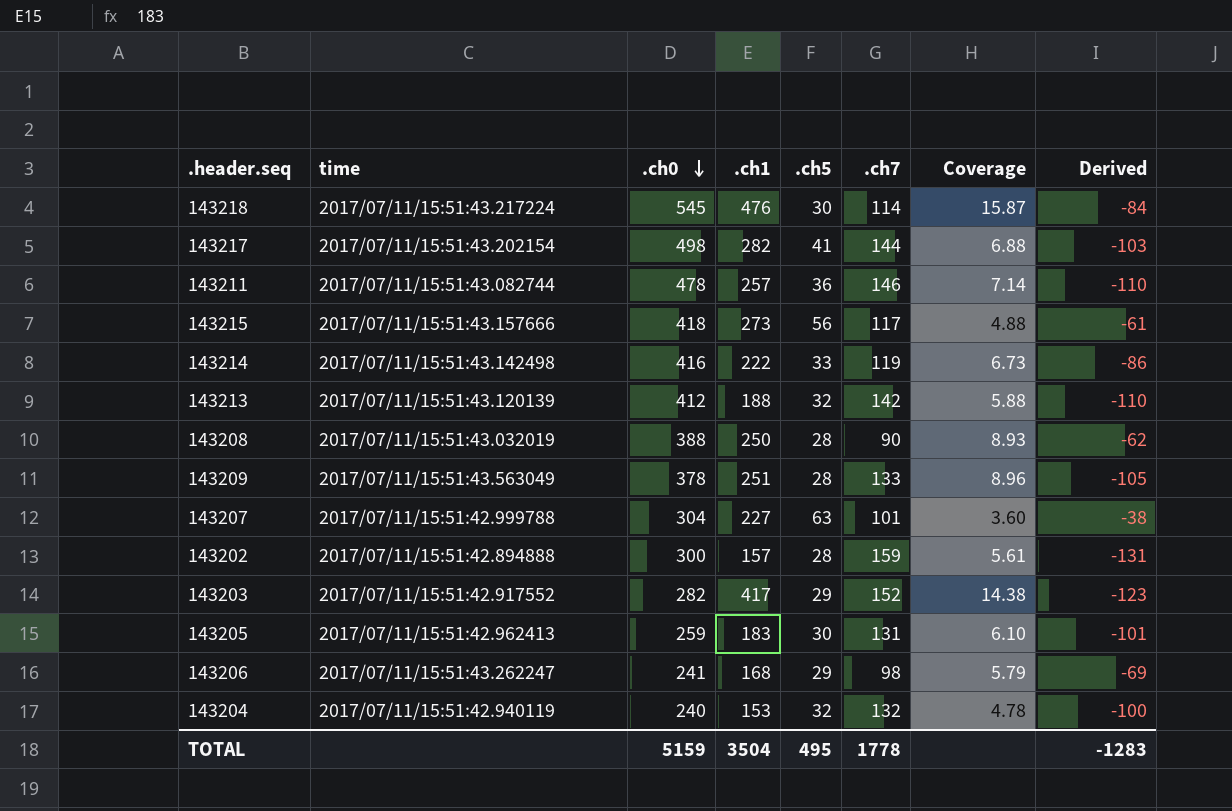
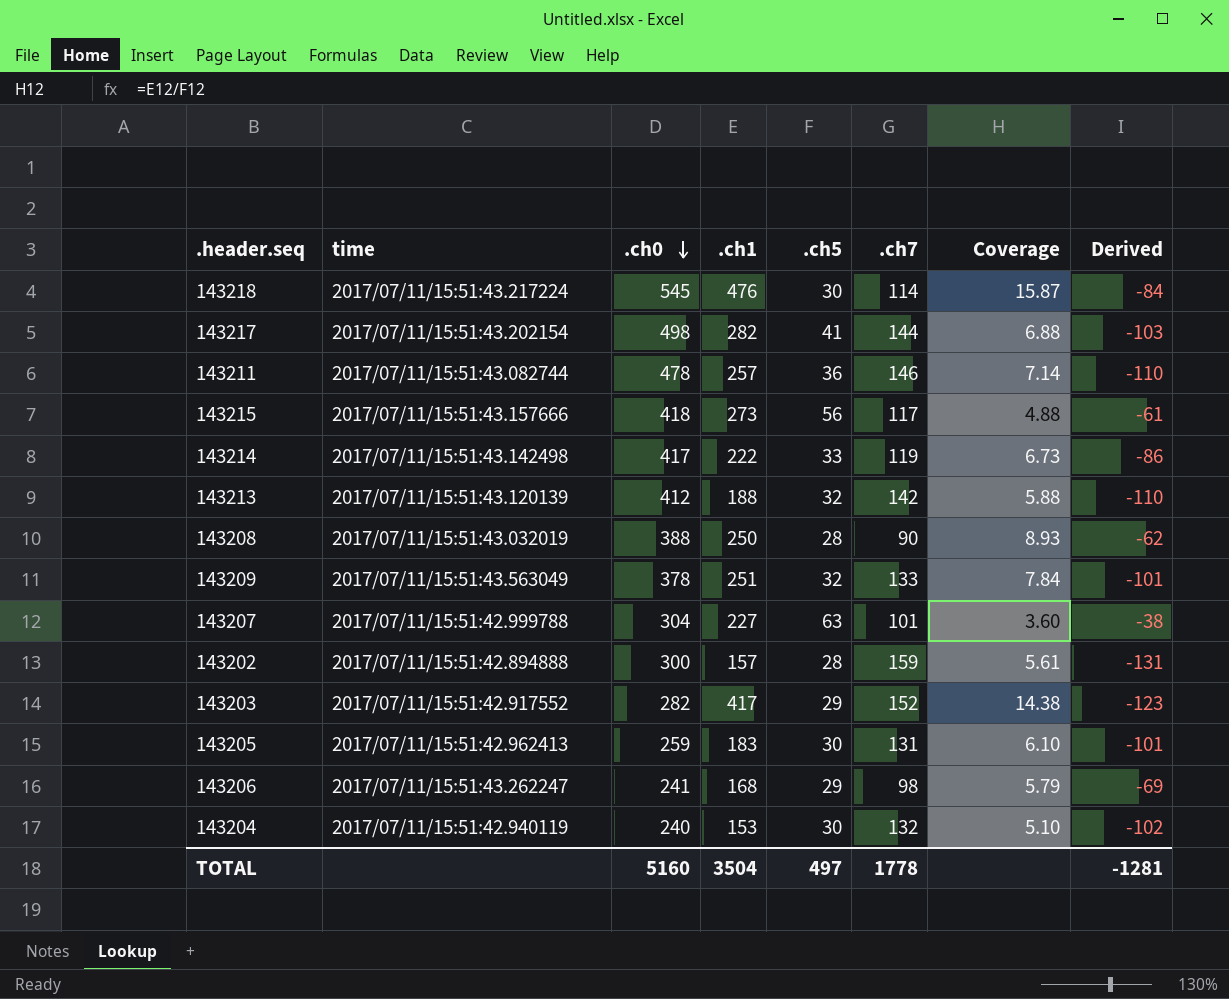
143214 | .ch0: 416 -> 417
143209 | .ch5: 28 -> 32
143209 | Coverage: 8.96 -> 7.84
143209 | Derived: -105 -> -101
143204 | .ch5: 32 -> 30
143204 | Coverage: 4.78 -> 5.10
143204 | Derived: -100 -> -102
TOTAL | .ch0: 5159 -> 5160
TOTAL | .ch5: 495 -> 497
TOTAL | Derived: -1283 -> -1281

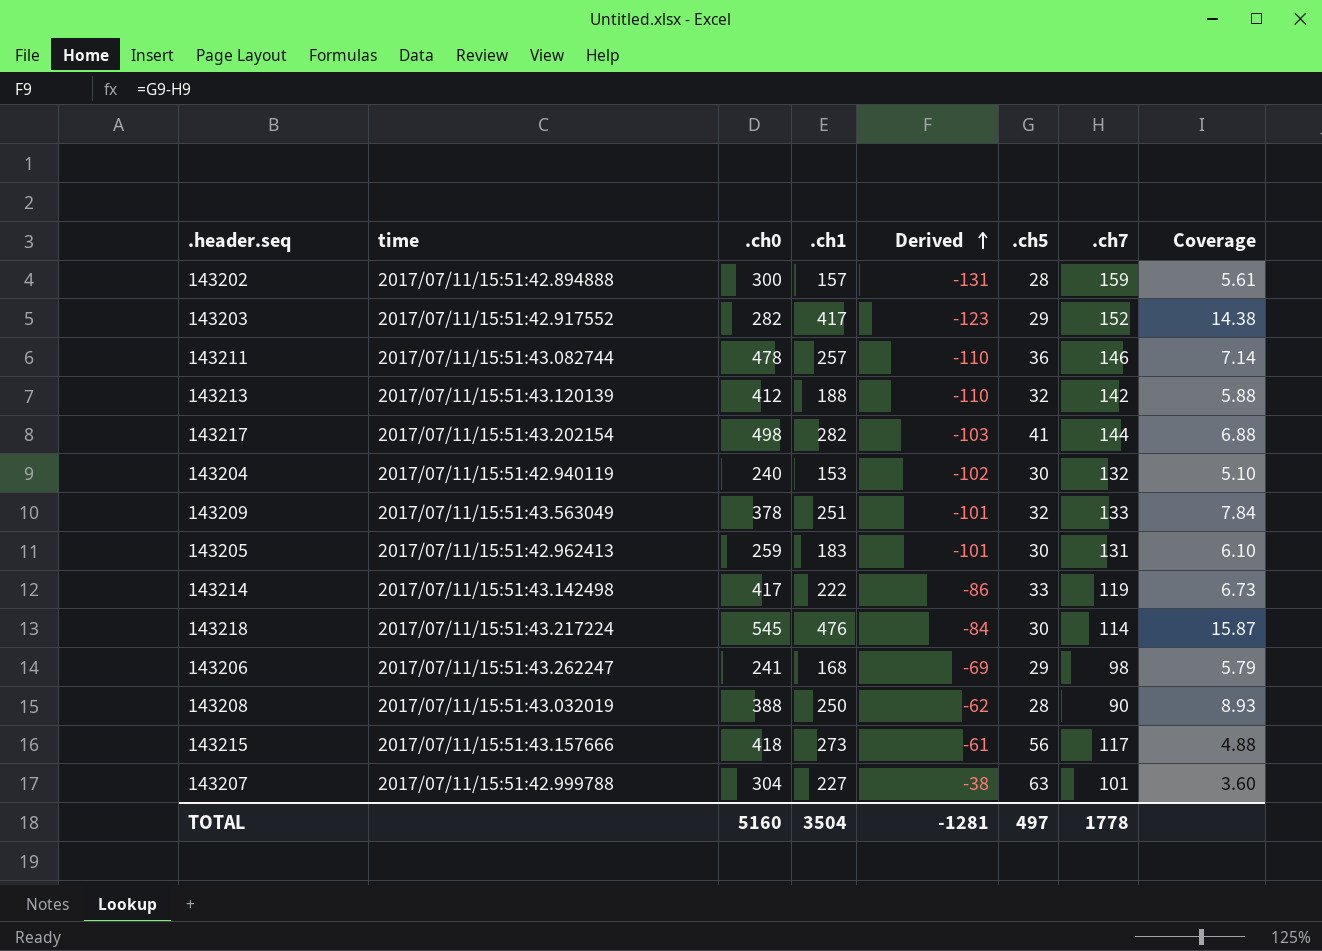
row order: .ch0 descending -> Derived ascending
column Derived | position: 8 -> 5

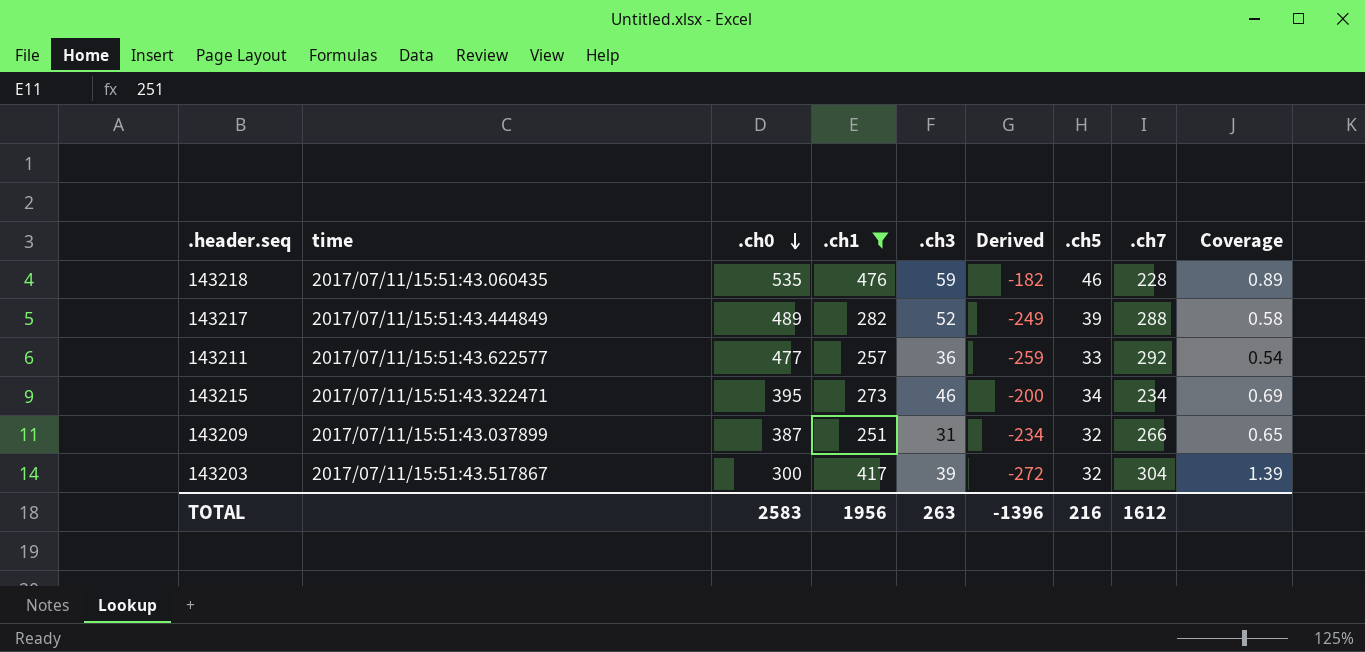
filter: none -> .ch1 >= 251
row order: Derived ascending -> .ch0 descending
column .ch3 | position: none -> 5
column Coverage | formula: [.ch1] / [.ch5] -> [.ch1] / [.ch0]
143218 | time: 2017/07/11/15:51:43.217224 -> 2017/07/11/15:51:43.060435
143218 | .ch0: 545 -> 535
143218 | Derived: -84 -> -182
143218 | .ch5: 30 -> 46
143218 | .ch7: 114 -> 228
143217 | time: 2017/07/11/15:51:43.202154 -> 2017/07/11/15:51:43.444849
143217 | .ch0: 498 -> 489
143217 | Derived: -103 -> -249
143217 | .ch5: 41 -> 39
143217 | .ch7: 144 -> 288
143211 | time: 2017/07/11/15:51:43.082744 -> 2017/07/11/15:51:43.622577
143211 | .ch0: 478 -> 477
143211 | Derived: -110 -> -259
143211 | .ch5: 36 -> 33
143211 | .ch7: 146 -> 292
143215 | time: 2017/07/11/15:51:43.157666 -> 2017/07/11/15:51:43.322471
143215 | .ch0: 418 -> 395
143215 | Derived: -61 -> -200
143215 | .ch5: 56 -> 34
143215 | .ch7: 117 -> 234
143209 | time: 2017/07/11/15:51:43.563049 -> 2017/07/11/15:51:43.037899
143209 | .ch0: 378 -> 387
143209 | Derived: -101 -> -234
143209 | .ch7: 133 -> 266
143203 | time: 2017/07/11/15:51:42.917552 -> 2017/07/11/15:51:43.517867
143203 | .ch0: 282 -> 300
143203 | Derived: -123 -> -272
143203 | .ch5: 29 -> 32
143203 | .ch7: 152 -> 304
TOTAL | .ch0: 5160 -> 2583
TOTAL | .ch1: 3504 -> 1956
TOTAL | Derived: -1281 -> -1396
TOTAL | .ch5: 497 -> 216
TOTAL | .ch7: 1778 -> 1612

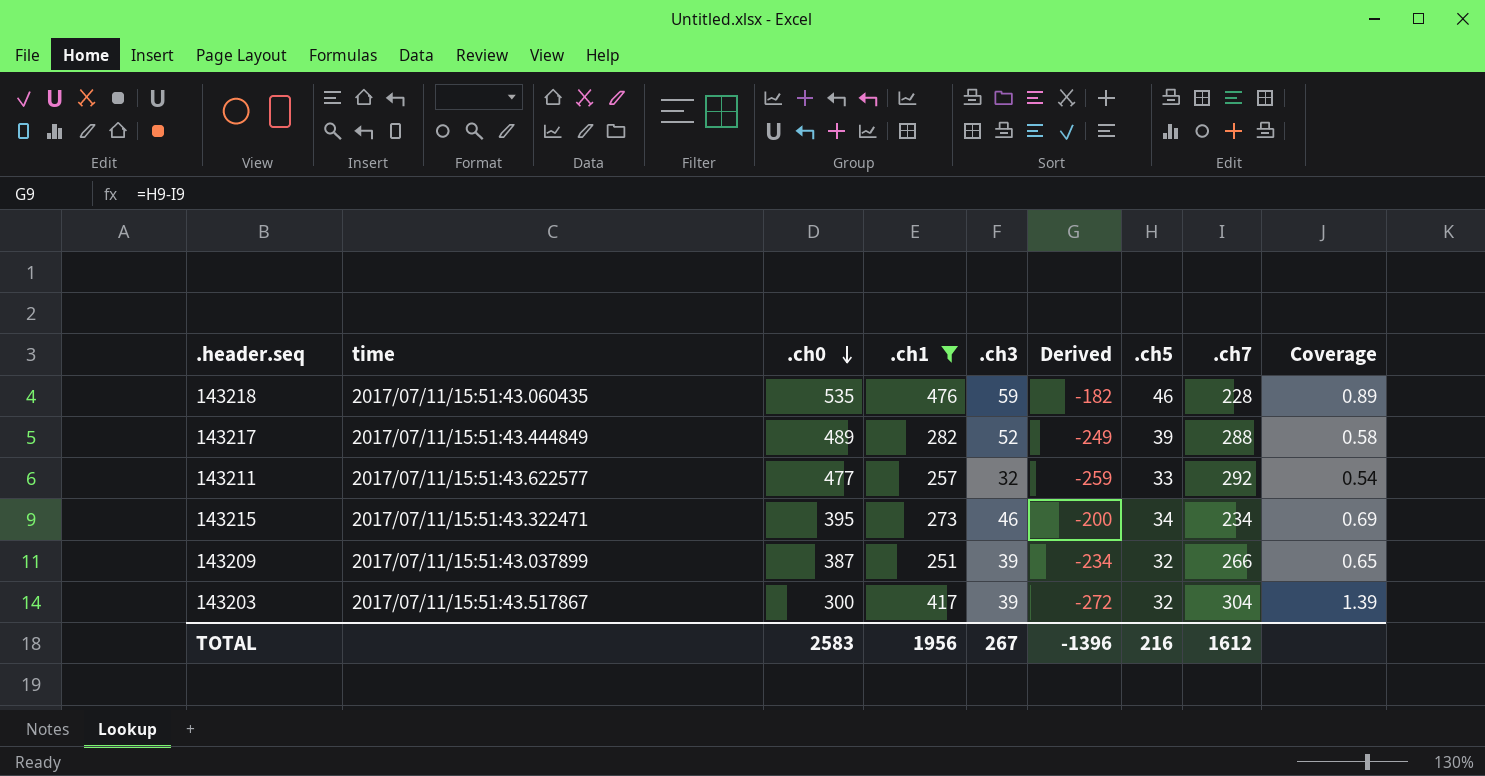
143211 | .ch3: 36 -> 32
143209 | .ch3: 31 -> 39
TOTAL | .ch3: 263 -> 267

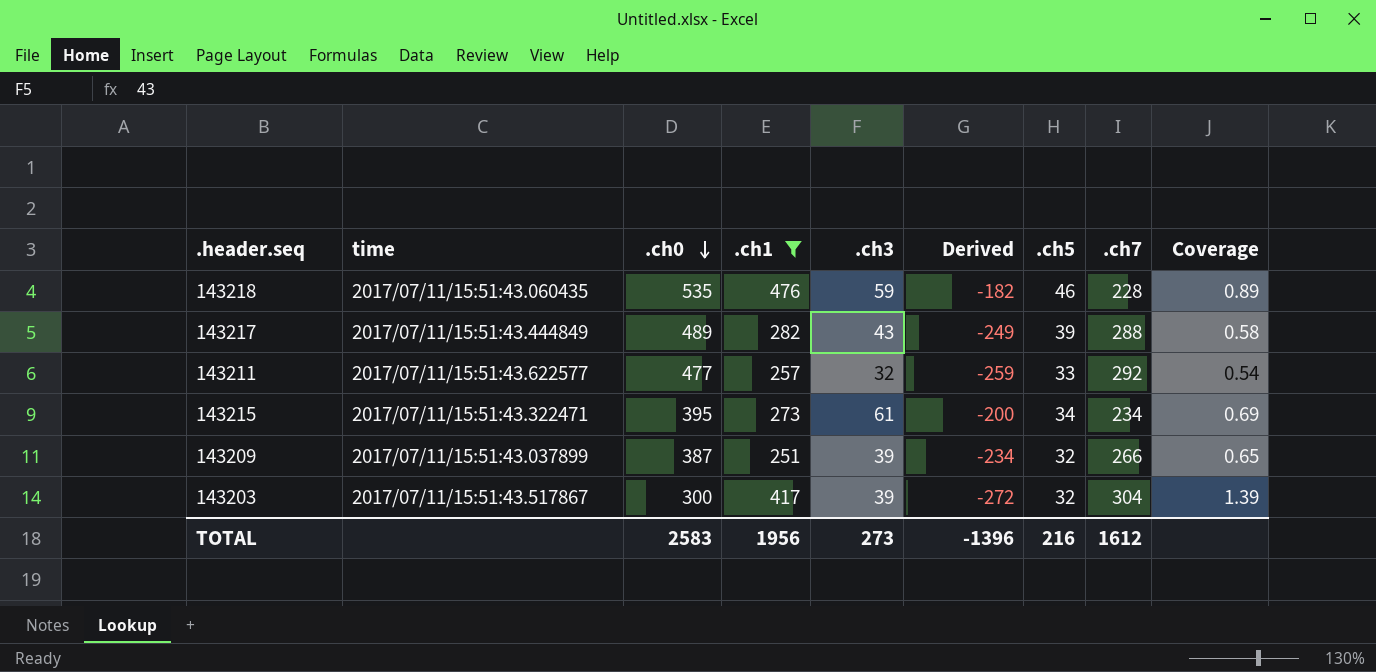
143217 | .ch3: 52 -> 43
143215 | .ch3: 46 -> 61
TOTAL | .ch3: 267 -> 273

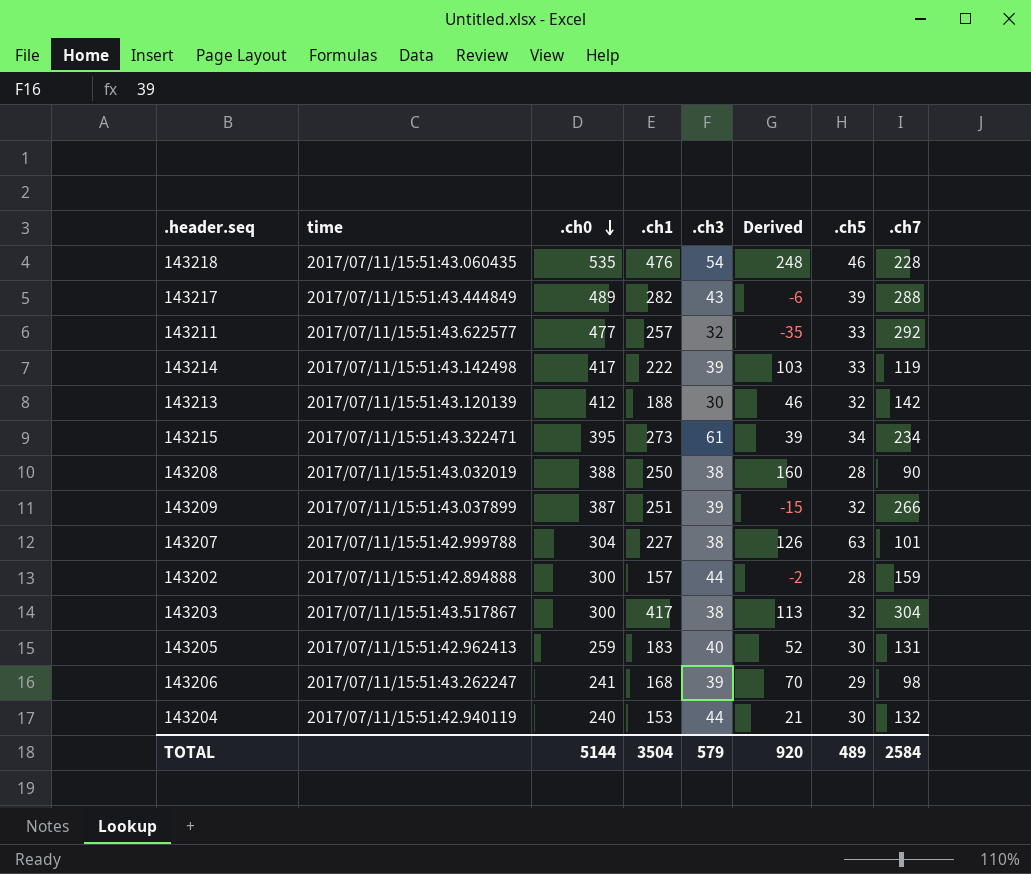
filter: .ch1 >= 251 -> none
column Coverage | formula: [.ch1] / [.ch0] -> none
column Derived | formula: [.ch5] - [.ch7] -> [.ch1] - [.ch7]
143218 | .ch3: 59 -> 54
143203 | .ch3: 39 -> 38
TOTAL | .ch0: 2583 -> 5144
TOTAL | .ch1: 1956 -> 3504
TOTAL | .ch3: 273 -> 579
TOTAL | Derived: -1396 -> 920
TOTAL | .ch5: 216 -> 489
TOTAL | .ch7: 1612 -> 2584

